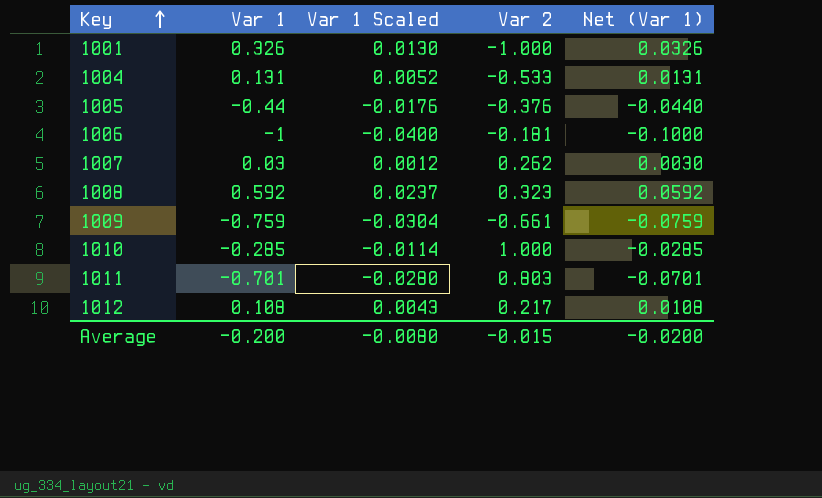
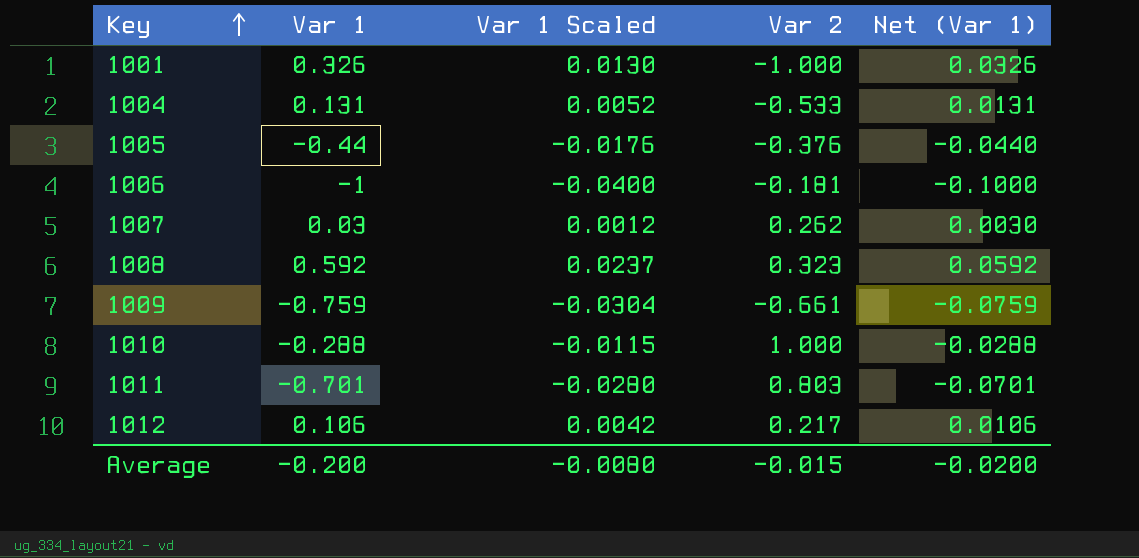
1010 | Var 1: -0.285 -> -0.288
1010 | Var 1 Scaled: -0.0114 -> -0.0115
1010 | Net (Var 1): -0.0285 -> -0.0288
1012 | Var 1: 0.108 -> 0.106
1012 | Var 1 Scaled: 0.0043 -> 0.0042
1012 | Net (Var 1): 0.0108 -> 0.0106

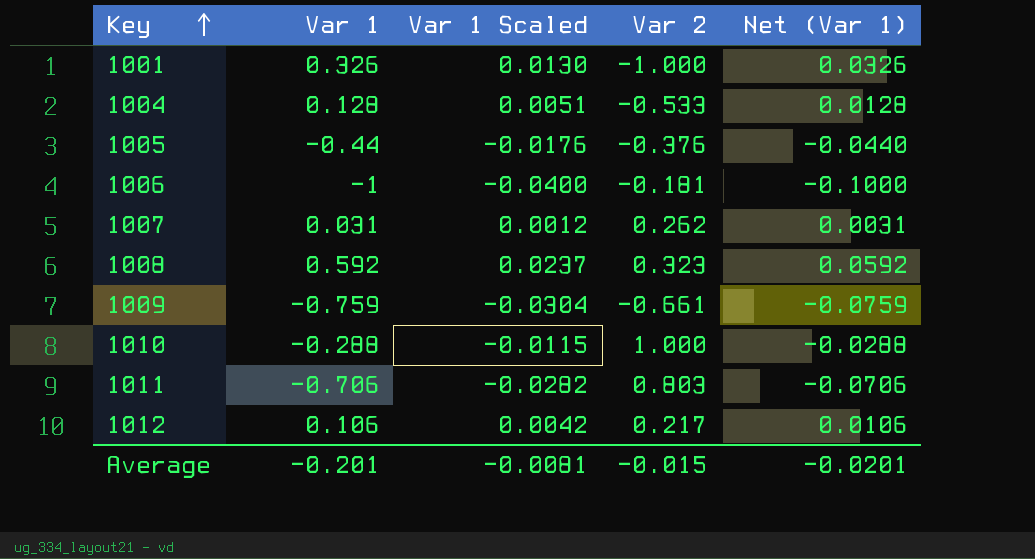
1004 | Var 1: 0.131 -> 0.128
1004 | Var 1 Scaled: 0.0052 -> 0.0051
1004 | Net (Var 1): 0.0131 -> 0.0128
1007 | Var 1: 0.03 -> 0.031
1007 | Net (Var 1): 0.0030 -> 0.0031
1011 | Var 1: -0.701 -> -0.706
1011 | Var 1 Scaled: -0.0280 -> -0.0282
1011 | Net (Var 1): -0.0701 -> -0.0706
Average | Var 1: -0.200 -> -0.201
Average | Var 1 Scaled: -0.0080 -> -0.0081
Average | Net (Var 1): -0.0200 -> -0.0201

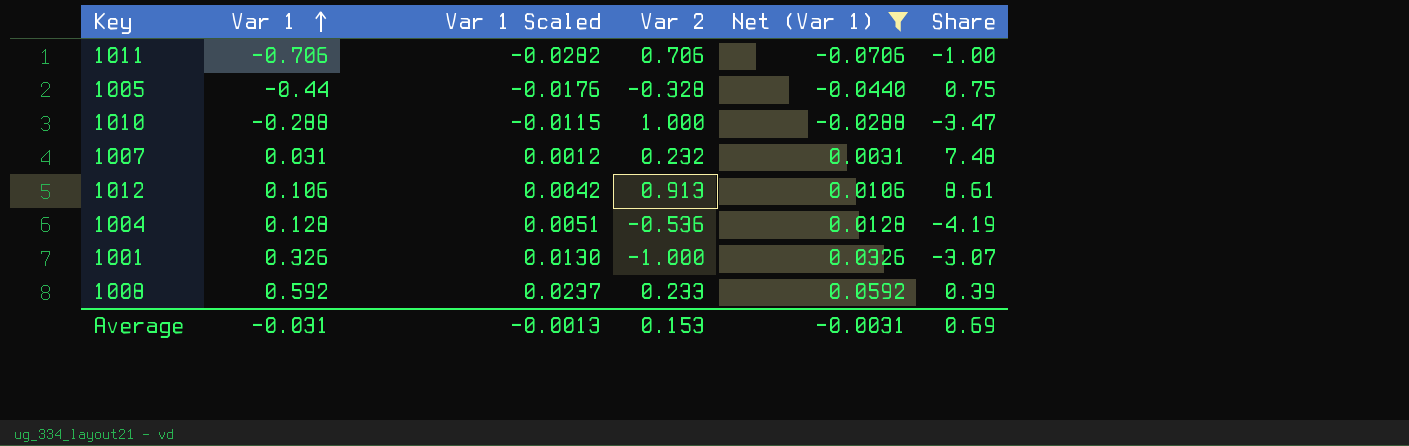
filter: none -> Net (Var 1) >= -0.0706
row order: Key ascending -> Var 1 ascending
column Share | formula: none -> [Var 2] / [Var 1]
1011 | Var 2: 0.803 -> 0.706
1005 | Var 2: -0.376 -> -0.328
1007 | Var 2: 0.262 -> 0.232
1012 | Var 2: 0.217 -> 0.913
1004 | Var 2: -0.533 -> -0.536
1008 | Var 2: 0.323 -> 0.233
Average | Var 1: -0.201 -> -0.031
Average | Var 1 Scaled: -0.0081 -> -0.0013
Average | Var 2: -0.015 -> 0.153
Average | Net (Var 1): -0.0201 -> -0.0031

